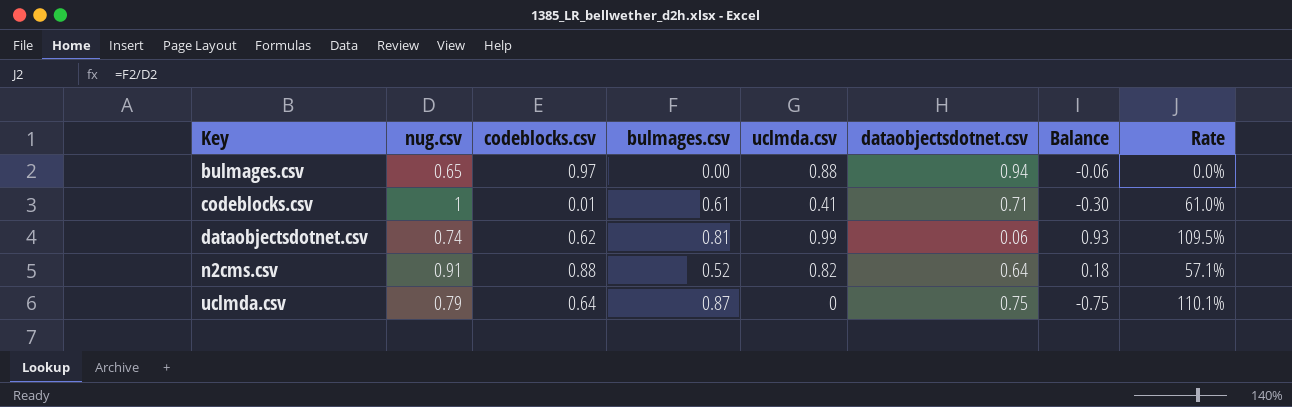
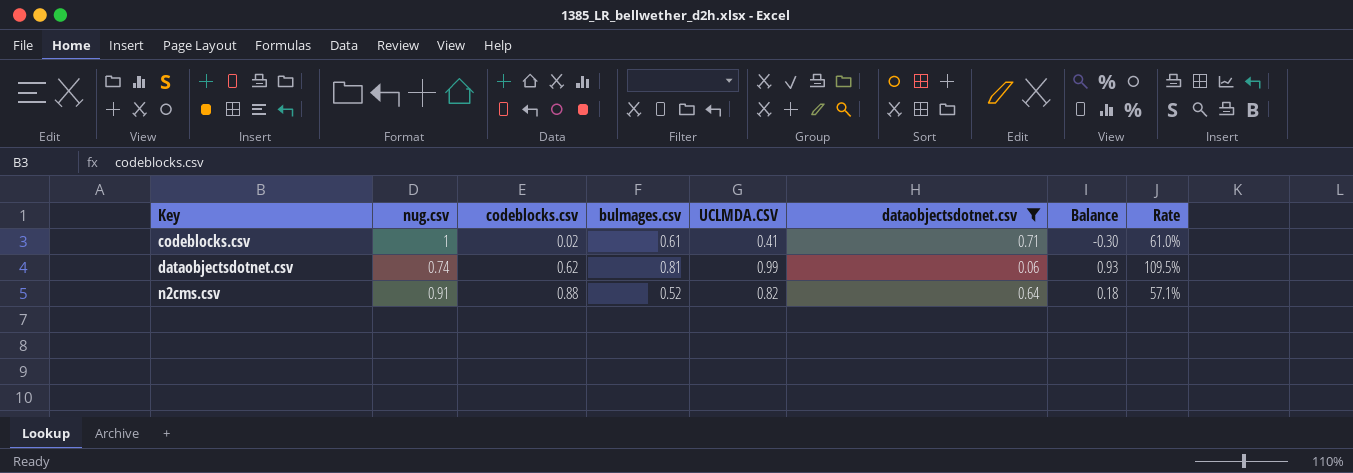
filter: none -> dataobjectsdotnet.csv <= 0.71
column name: uclmda.csv -> UCLMDA.CSV
codeblocks.csv | codeblocks.csv: 0.01 -> 0.02

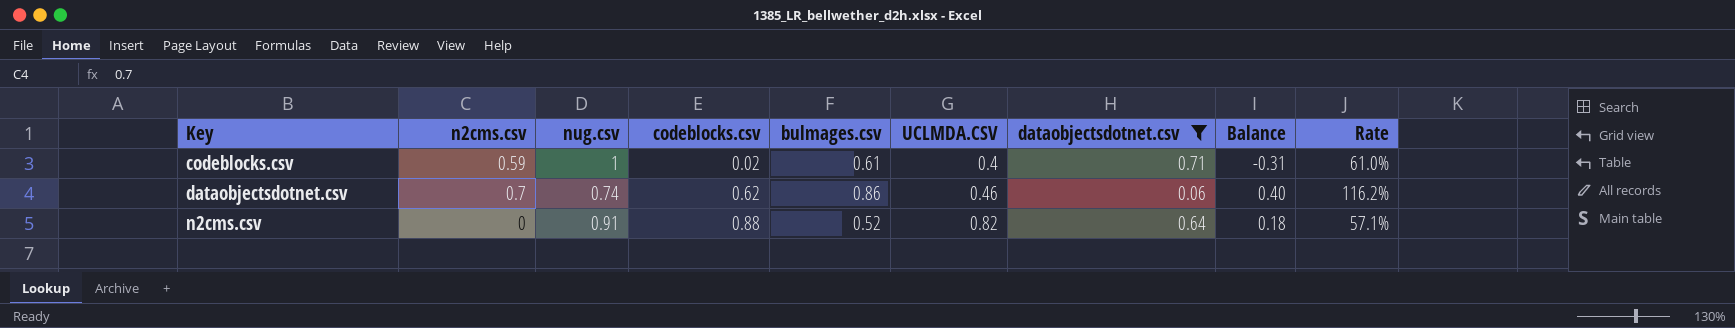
column n2cms.csv | position: none -> 2
codeblocks.csv | UCLMDA.CSV: 0.41 -> 0.4
codeblocks.csv | Balance: -0.30 -> -0.31
dataobjectsdotnet.csv | bulmages.csv: 0.81 -> 0.86
dataobjectsdotnet.csv | UCLMDA.CSV: 0.99 -> 0.46
dataobjectsdotnet.csv | Balance: 0.93 -> 0.40
dataobjectsdotnet.csv | Rate: 109.5% -> 116.2%

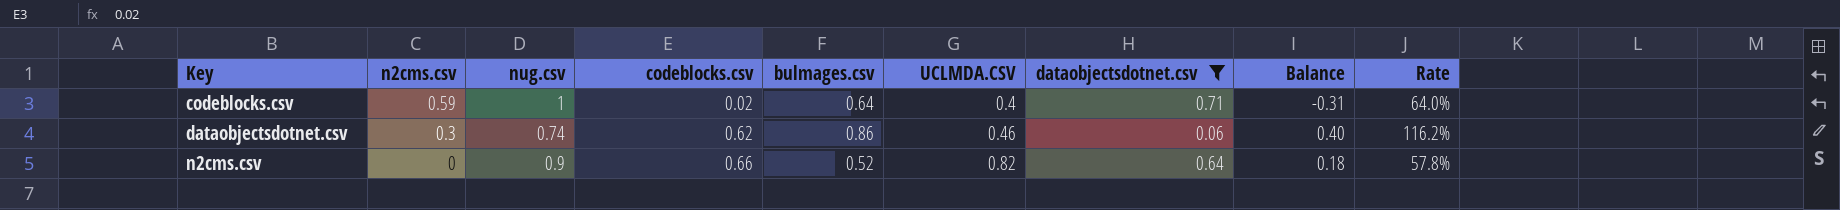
codeblocks.csv | bulmages.csv: 0.61 -> 0.64
codeblocks.csv | Rate: 61.0% -> 64.0%
dataobjectsdotnet.csv | n2cms.csv: 0.7 -> 0.3
n2cms.csv | nug.csv: 0.91 -> 0.9
n2cms.csv | codeblocks.csv: 0.88 -> 0.66
n2cms.csv | Rate: 57.1% -> 57.8%

